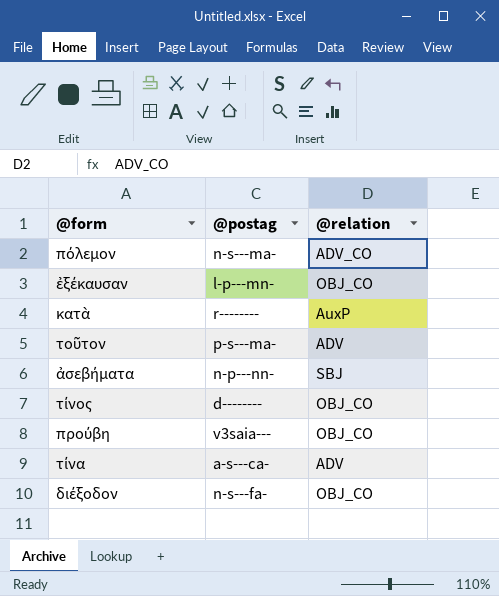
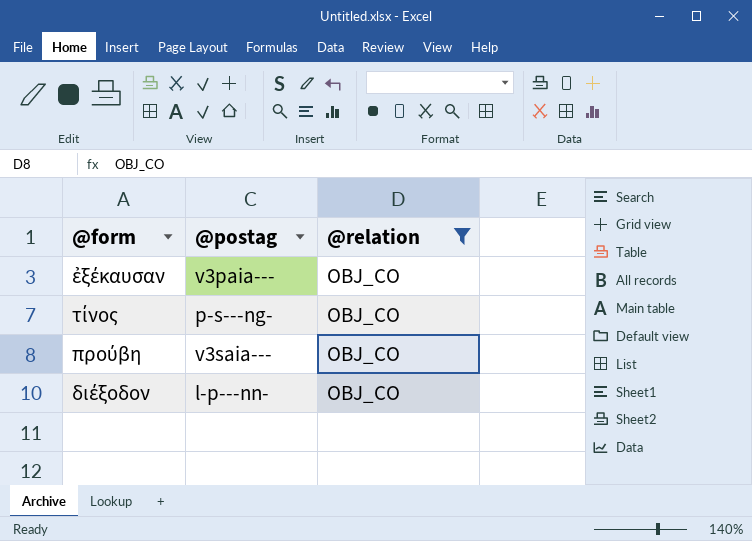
filter: none -> @relation = OBJ_CO
ἐξέκαυσαν | @postag: l-p---mn- -> v3paia---
τίνος | @postag: d-------- -> p-s---ng-
διέξοδον | @postag: n-s---fa- -> l-p---nn-

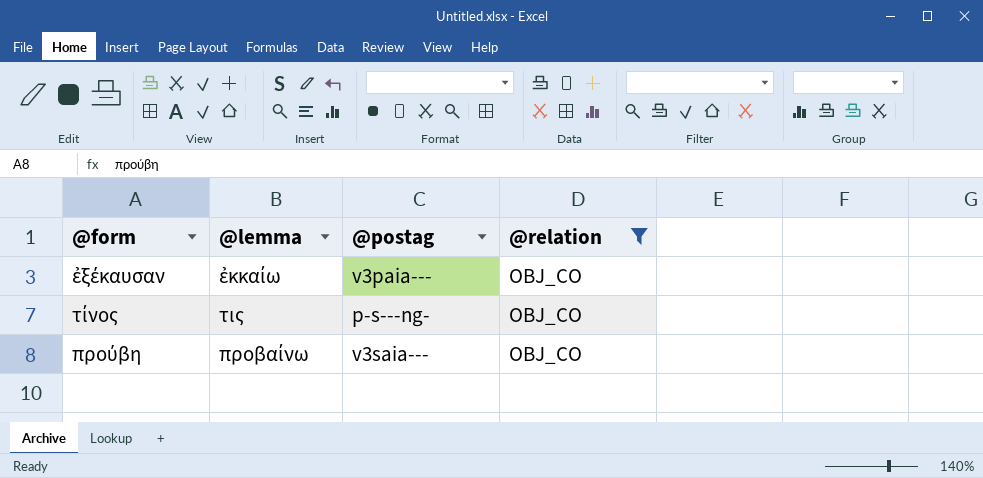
column @lemma | position: none -> 2
row διέξοδον: l-p---nn- | OBJ_CO -> none

